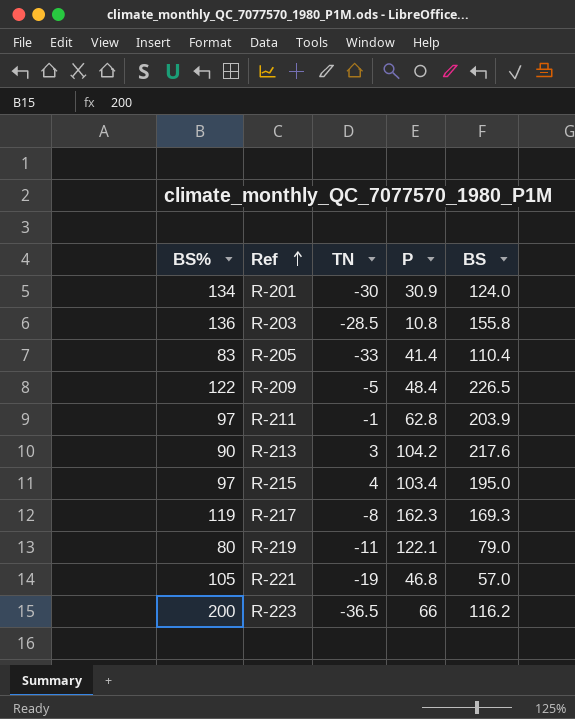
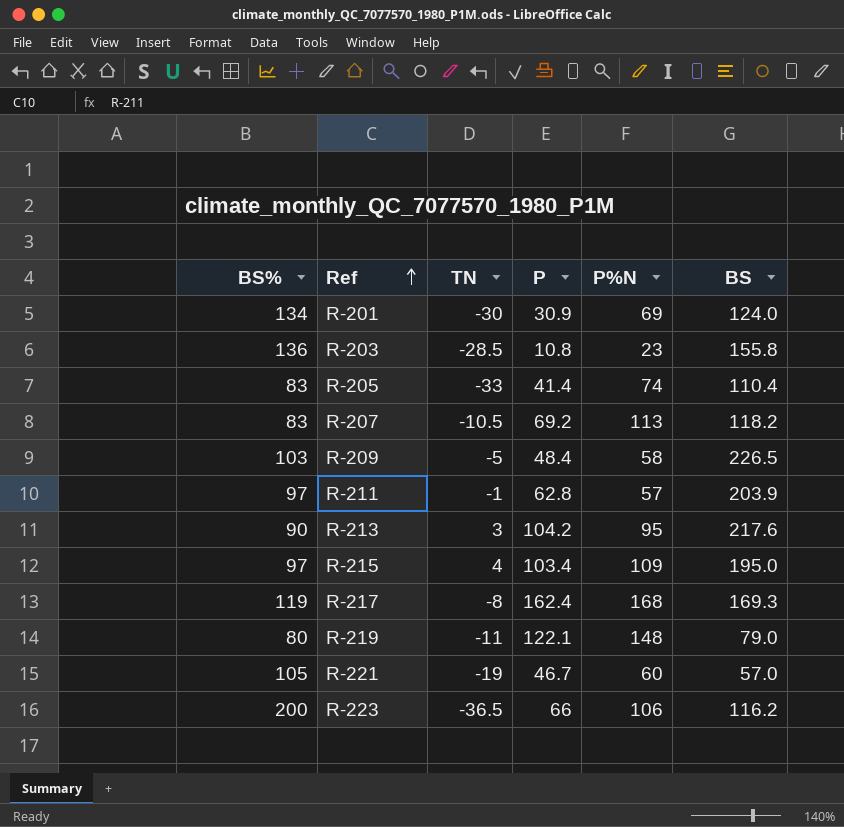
column P%N | position: none -> 5
row R-207: none -> 83 | -10.5 | 69.2 | 113 | 118.2
R-209 | BS%: 122 -> 103
R-217 | P: 162.3 -> 162.4
R-221 | P: 46.8 -> 46.7

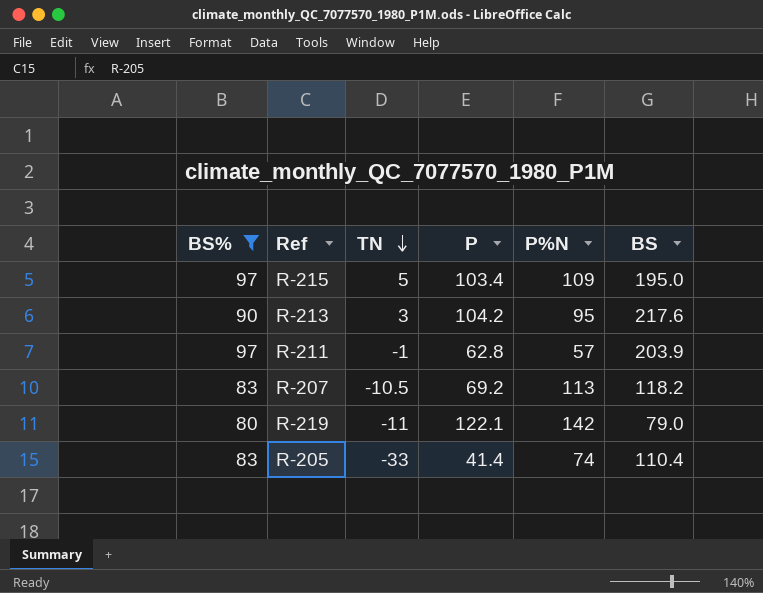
filter: none -> BS% <= 97
row order: Ref ascending -> TN descending
R-215 | TN: 4 -> 5
R-219 | P%N: 148 -> 142

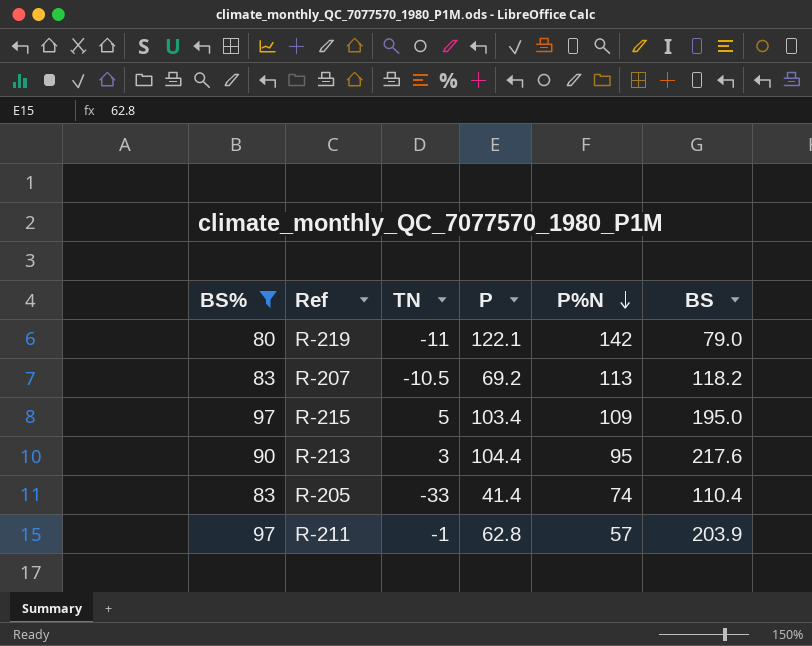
row order: TN descending -> P%N descending
R-213 | P: 104.2 -> 104.4

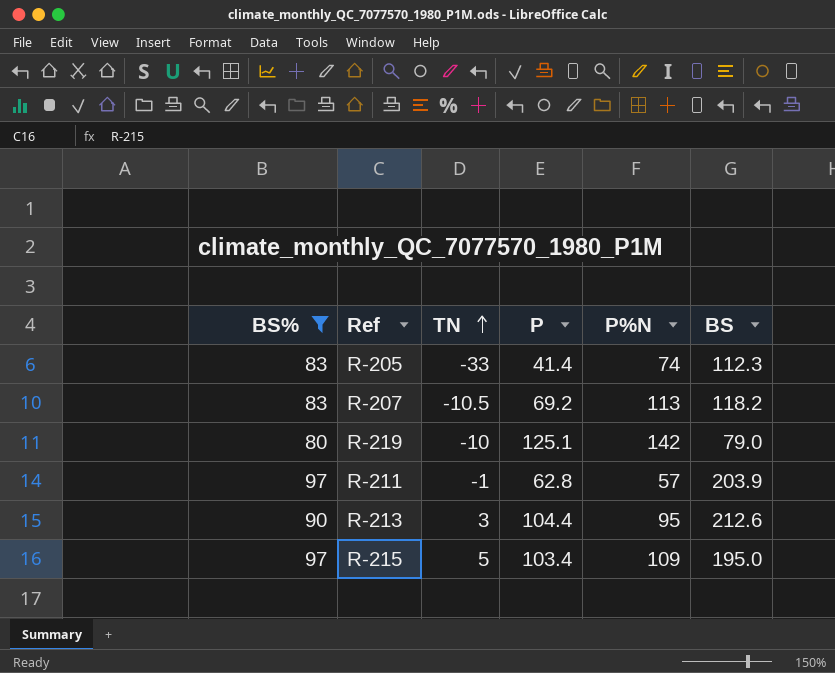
row order: P%N descending -> TN ascending
R-205 | BS: 110.4 -> 112.3
R-219 | TN: -11 -> -10
R-219 | P: 122.1 -> 125.1
R-213 | BS: 217.6 -> 212.6

